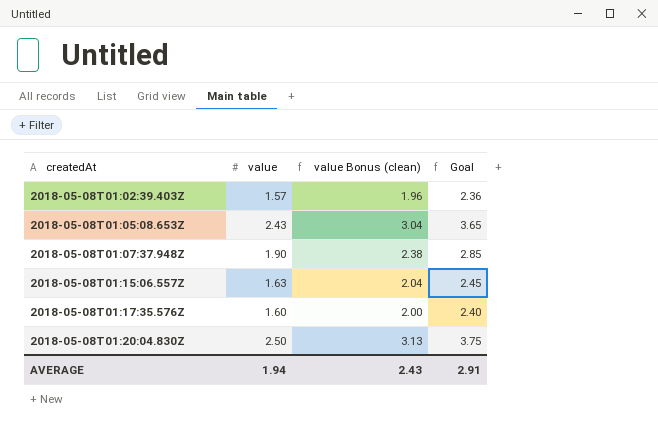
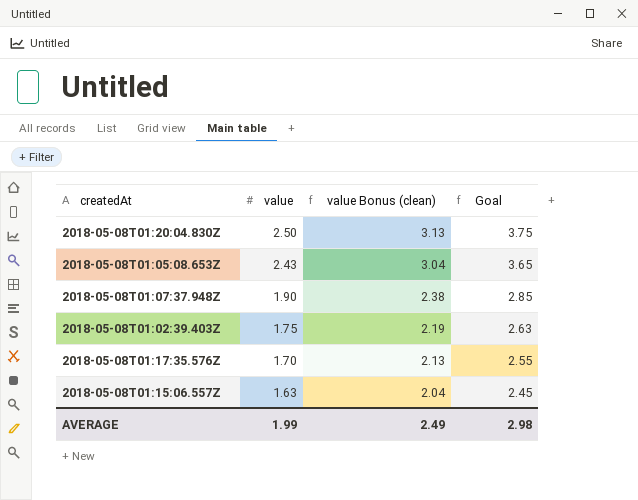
row order: createdAt ascending -> value descending
2018-05-08T01:02:39.403Z | value: 1.57 -> 1.75
2018-05-08T01:02:39.403Z | value Bonus (clean): 1.96 -> 2.19
2018-05-08T01:02:39.403Z | Goal: 2.36 -> 2.63
2018-05-08T01:17:35.576Z | value: 1.60 -> 1.70
2018-05-08T01:17:35.576Z | value Bonus (clean): 2.00 -> 2.13
2018-05-08T01:17:35.576Z | Goal: 2.40 -> 2.55
AVERAGE | value: 1.94 -> 1.99
AVERAGE | value Bonus (clean): 2.43 -> 2.49
AVERAGE | Goal: 2.91 -> 2.98

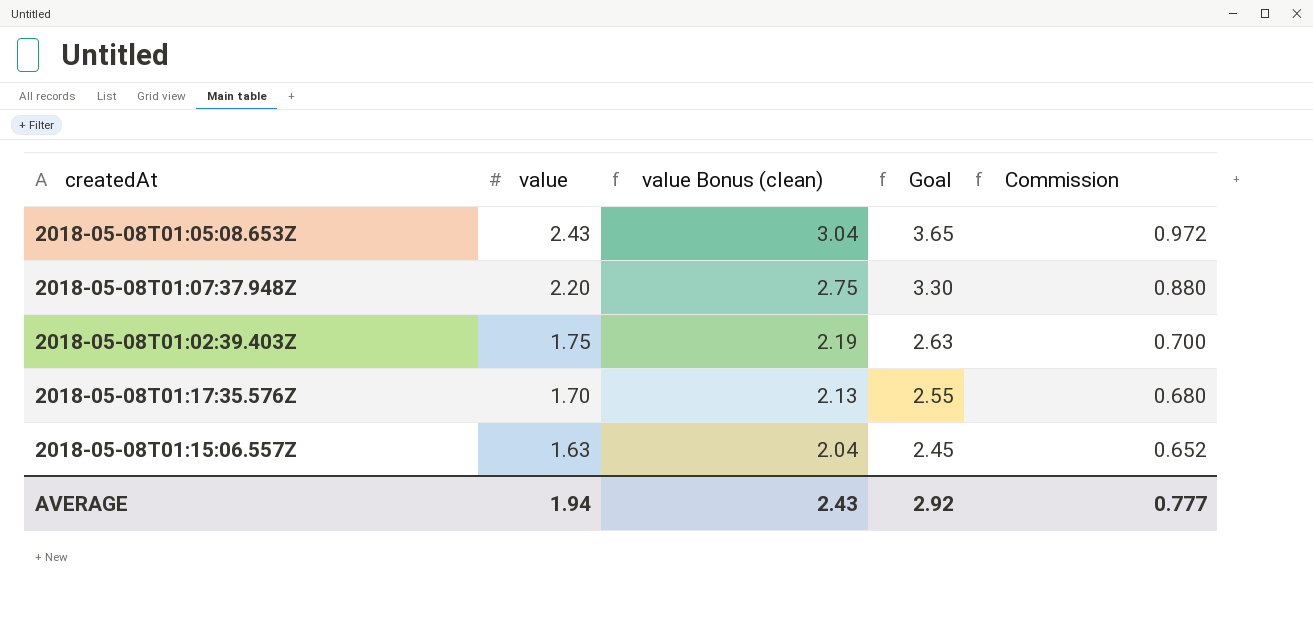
column Commission | formula: none -> [value] * 0.4
row 2018-05-08T01:20:04.830Z: 2.50 | 3.13 | 3.75 -> none
2018-05-08T01:07:37.948Z | value: 1.90 -> 2.20
2018-05-08T01:07:37.948Z | value Bonus (clean): 2.38 -> 2.75
2018-05-08T01:07:37.948Z | Goal: 2.85 -> 3.30
AVERAGE | value: 1.99 -> 1.94
AVERAGE | value Bonus (clean): 2.49 -> 2.43
AVERAGE | Goal: 2.98 -> 2.92

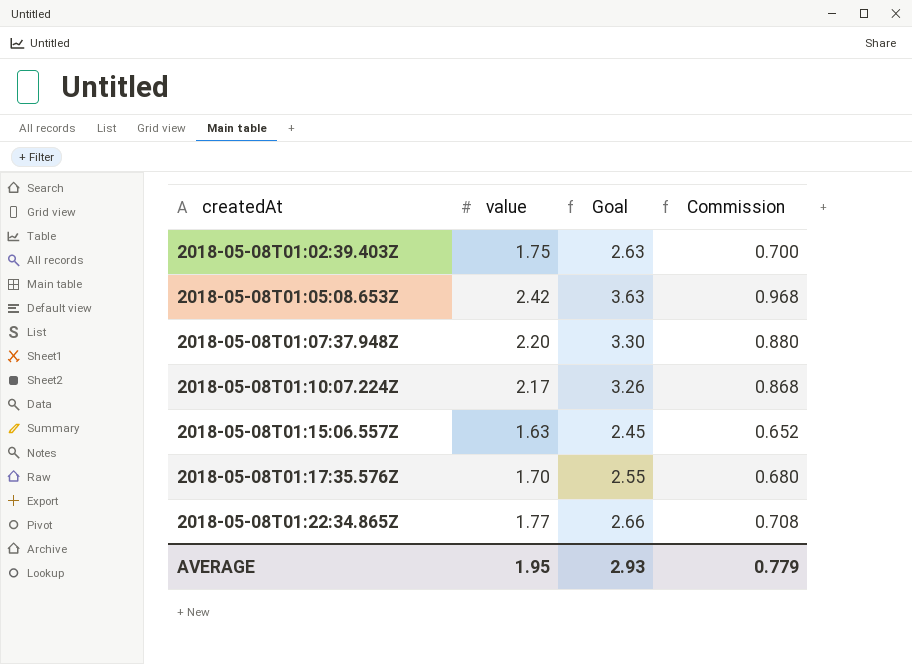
row order: value descending -> createdAt ascending
column value Bonus (clean) | formula: [value] * 1.25 -> none
2018-05-08T01:05:08.653Z | value: 2.43 -> 2.42
2018-05-08T01:05:08.653Z | Goal: 3.65 -> 3.63
2018-05-08T01:05:08.653Z | Commission: 0.972 -> 0.968
row 2018-05-08T01:10:07.224Z: none -> 2.17 | 3.26 | 0.868
row 2018-05-08T01:22:34.865Z: none -> 1.77 | 2.66 | 0.708
AVERAGE | value: 1.94 -> 1.95
AVERAGE | Goal: 2.92 -> 2.93
AVERAGE | Commission: 0.777 -> 0.779

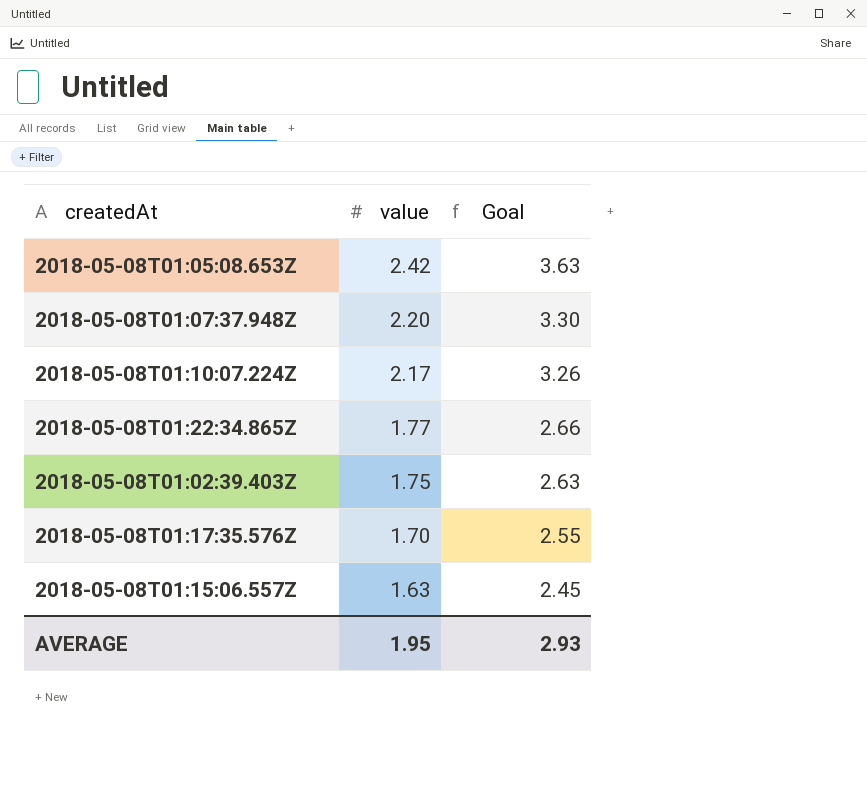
row order: createdAt ascending -> value descending
column Commission | formula: [value] * 0.4 -> none

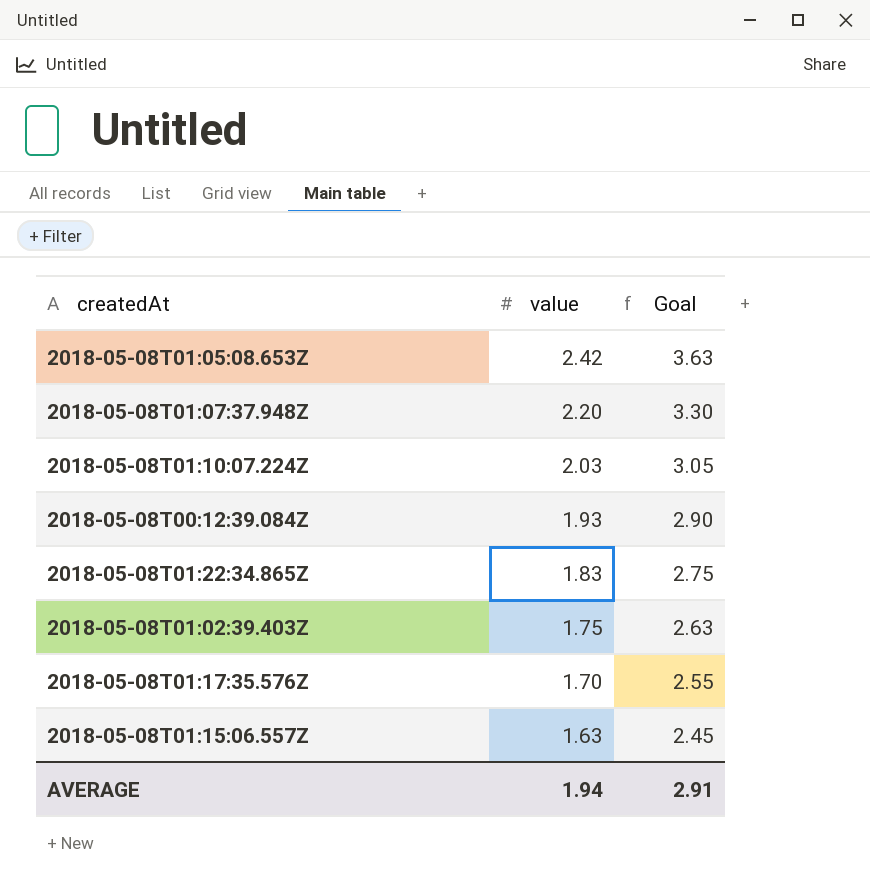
2018-05-08T01:10:07.224Z | value: 2.17 -> 2.03
2018-05-08T01:10:07.224Z | Goal: 3.26 -> 3.05
row 2018-05-08T00:12:39.084Z: none -> 1.93 | 2.90
2018-05-08T01:22:34.865Z | value: 1.77 -> 1.83
2018-05-08T01:22:34.865Z | Goal: 2.66 -> 2.75
AVERAGE | value: 1.95 -> 1.94
AVERAGE | Goal: 2.93 -> 2.91

